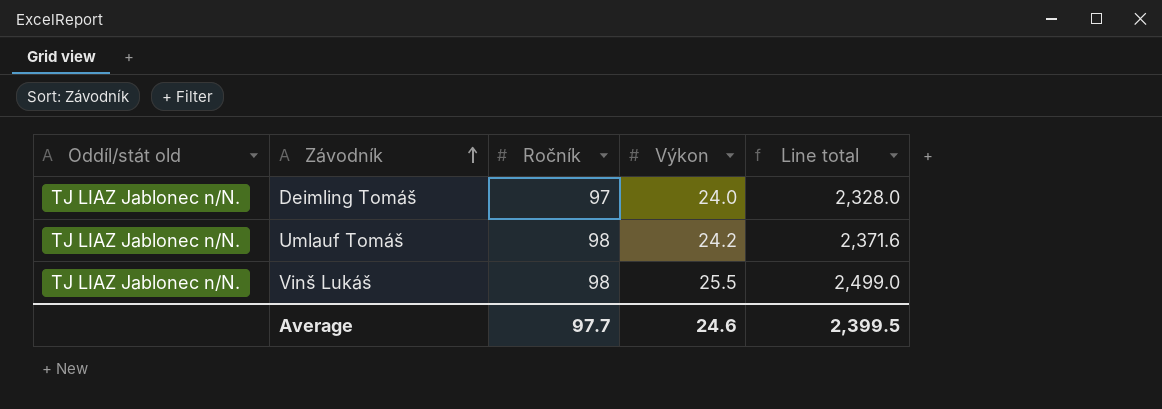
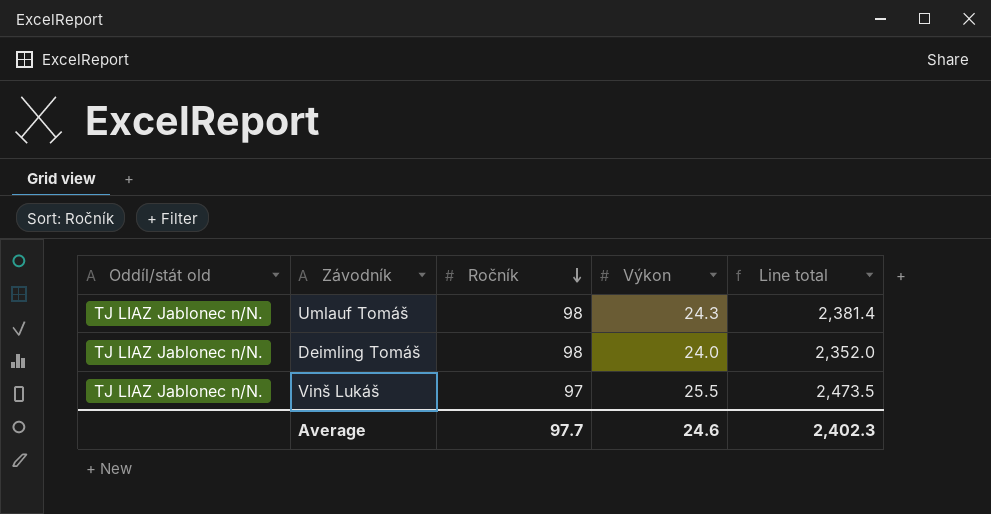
row order: Závodník ascending -> Ročník descending
Umlauf Tomáš | Výkon: 24.2 -> 24.3
Umlauf Tomáš | Line total: 2,371.6 -> 2,381.4
Deimling Tomáš | Ročník: 97 -> 98
Deimling Tomáš | Line total: 2,328.0 -> 2,352.0
Vinš Lukáš | Ročník: 98 -> 97
Vinš Lukáš | Line total: 2,499.0 -> 2,473.5
Average | Line total: 2,399.5 -> 2,402.3

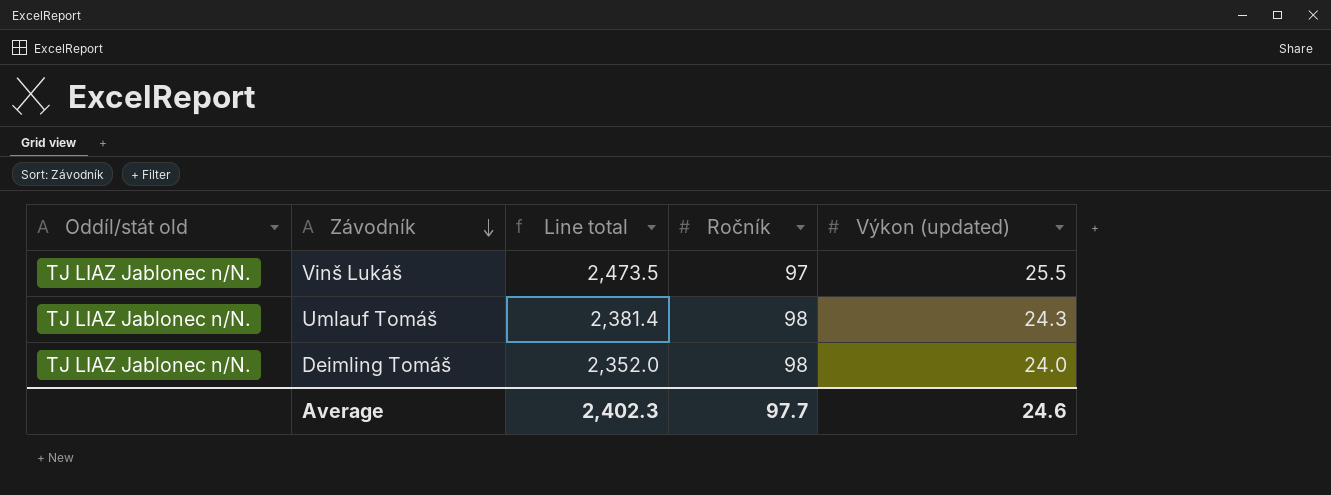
row order: Ročník descending -> Závodník descending
column Line total | position: 5 -> 3
column name: Výkon -> Výkon (updated)

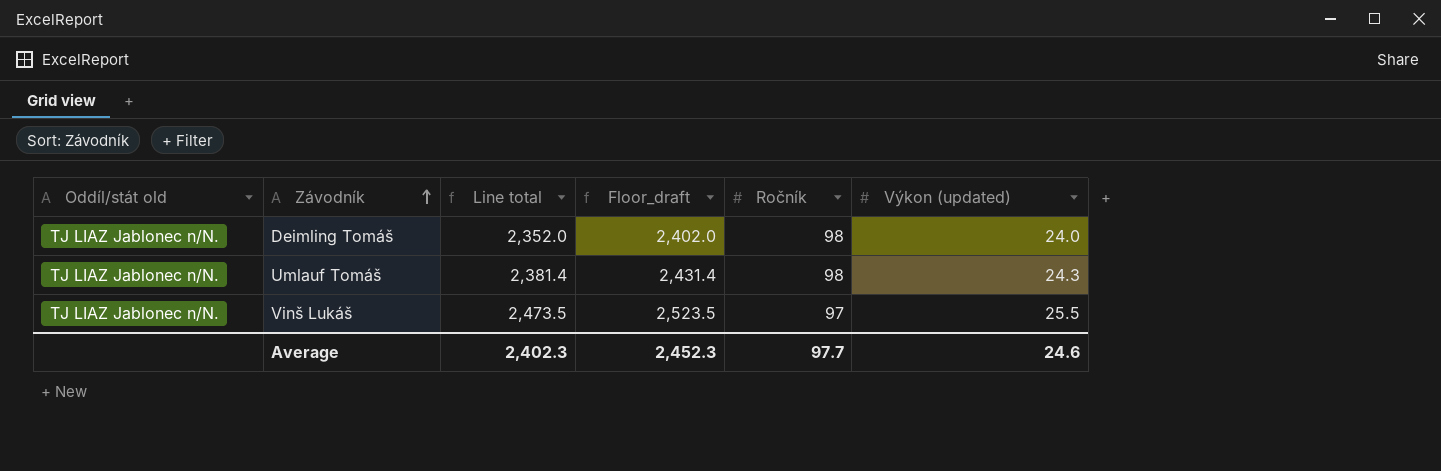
row order: Závodník descending -> Závodník ascending
column Floor_draft | formula: none -> [Line total] + 50

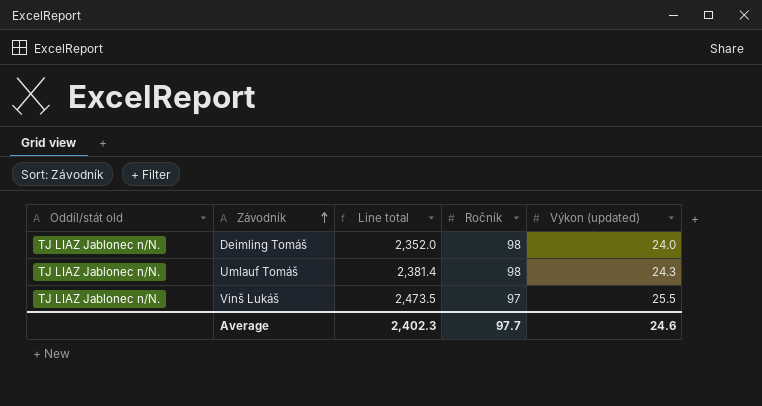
column Floor_draft | formula: [Line total] + 50 -> none

